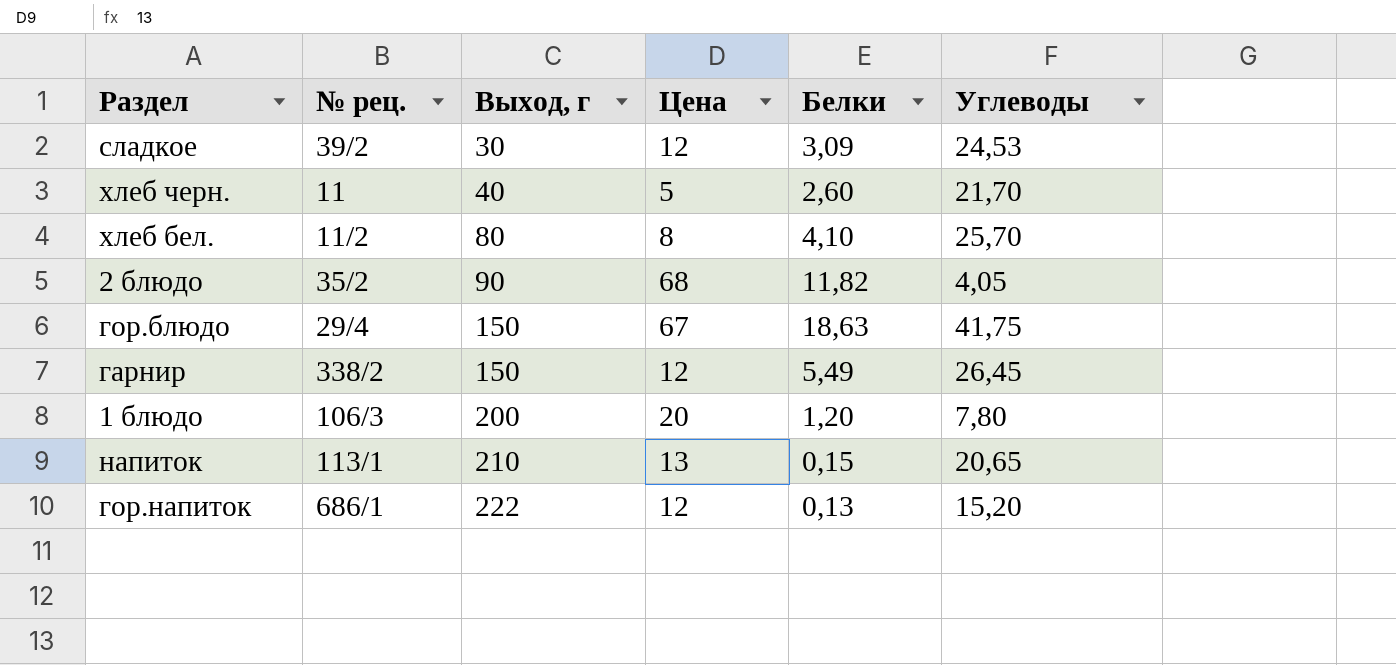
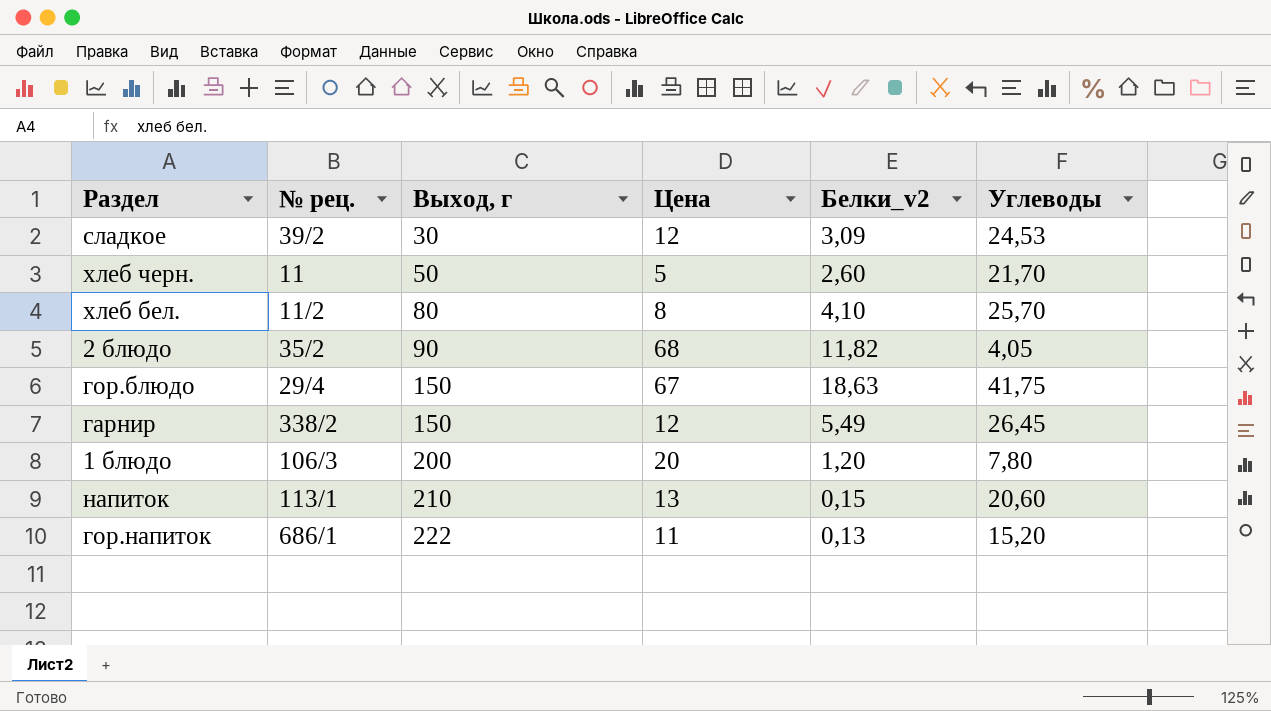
column name: Белки -> Белки_v2
хлеб черн. | Выход, г: 40 -> 50
напиток | Углеводы: 20,65 -> 20,60
гор.напиток | Цена: 12 -> 11

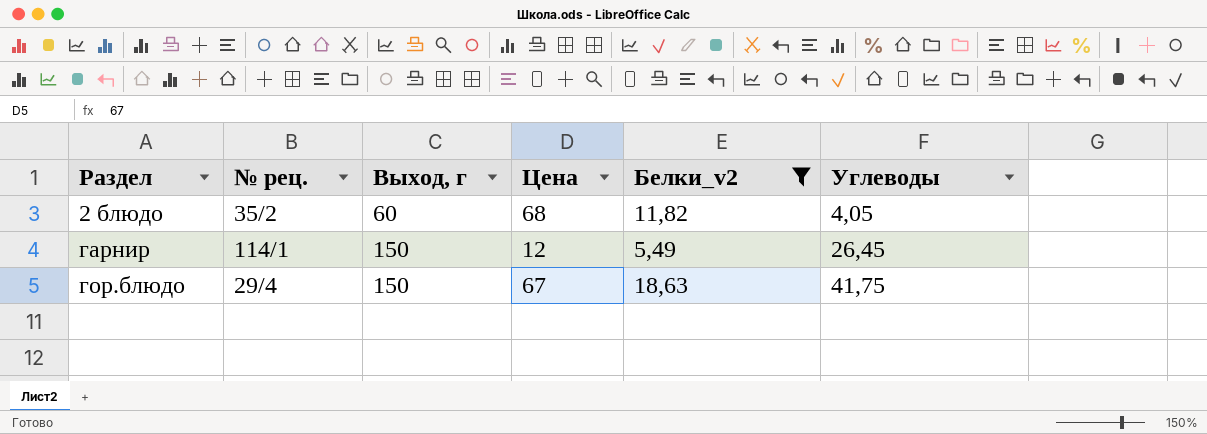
filter: none -> Белки_v2 >= 5,49
row order: Выход, г ascending -> Раздел ascending
2 блюдо | Выход, г: 90 -> 60
гарнир | № рец.: 338/2 -> 114/1

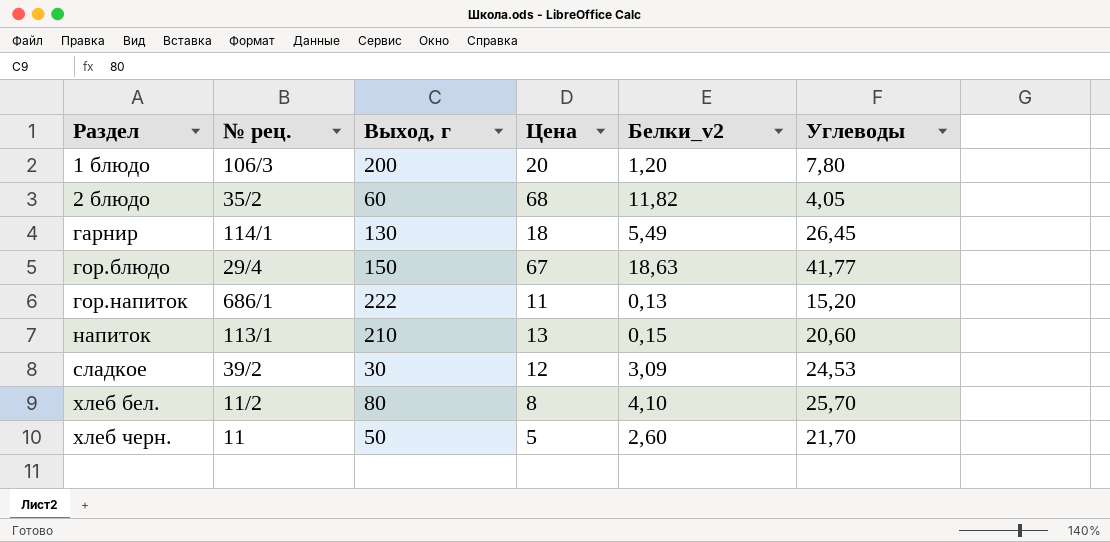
filter: Белки_v2 >= 5,49 -> none
гарнир | Выход, г: 150 -> 130
гарнир | Цена: 12 -> 18
гор.блюдо | Углеводы: 41,75 -> 41,77

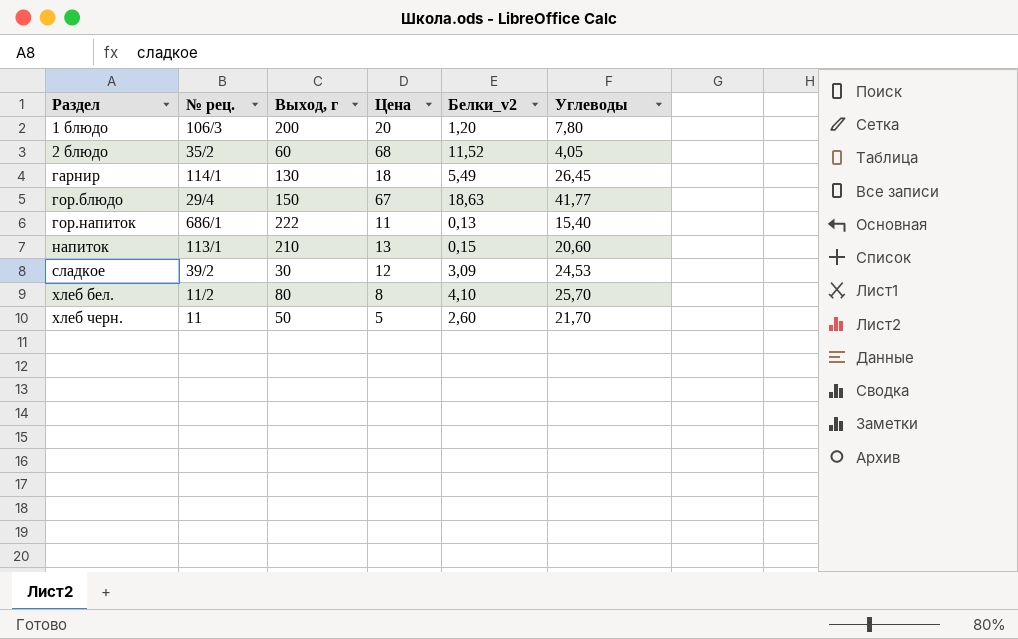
2 блюдо | Белки_v2: 11,82 -> 11,52
гор.напиток | Углеводы: 15,20 -> 15,40

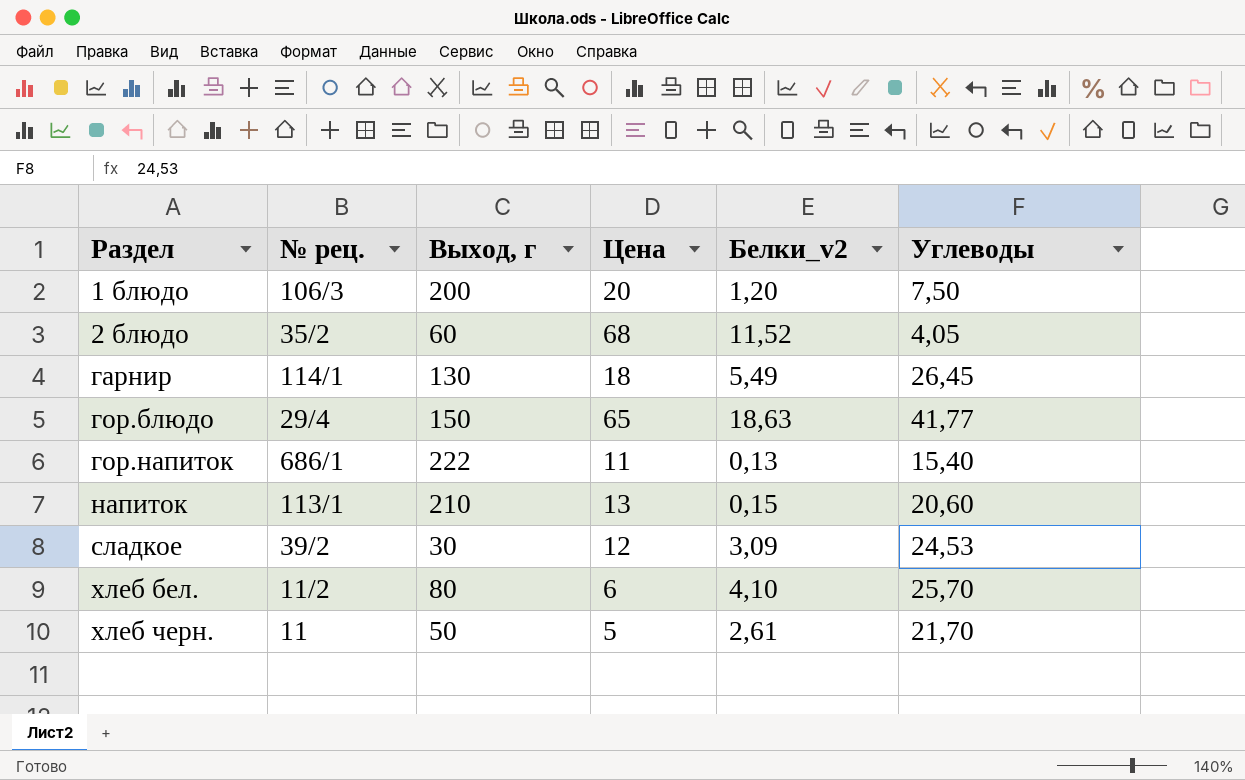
1 блюдо | Углеводы: 7,80 -> 7,50
гор.блюдо | Цена: 67 -> 65
хлеб бел. | Цена: 8 -> 6
хлеб черн. | Белки_v2: 2,60 -> 2,61

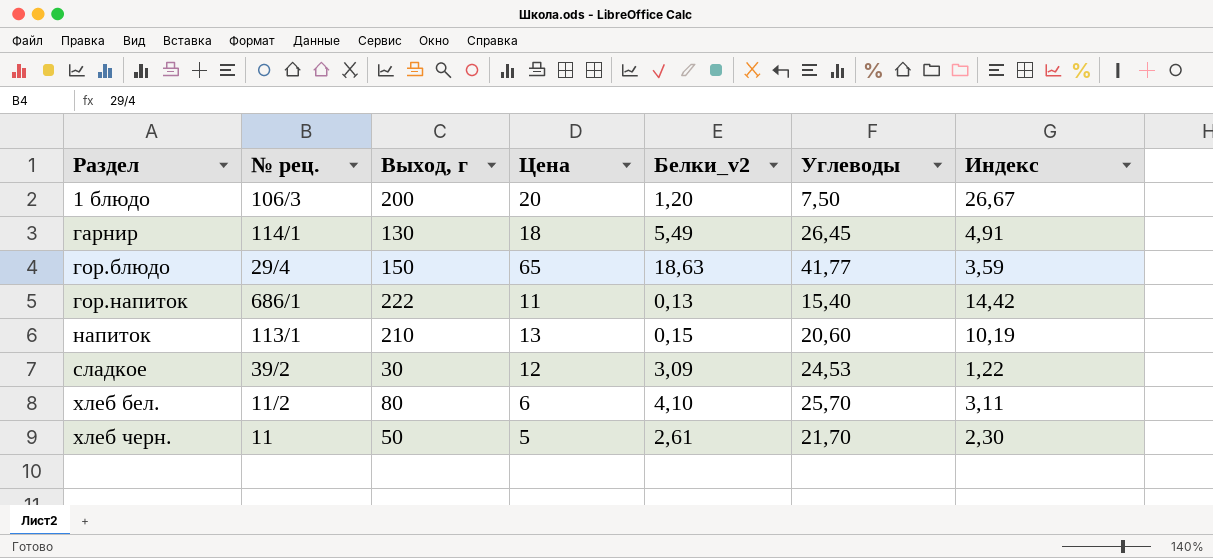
column Индекс | formula: none -> [Выход, г] / [Углеводы]
row 2 блюдо: 35/2 | 60 | 68 | 11,52 | 4,05 -> none

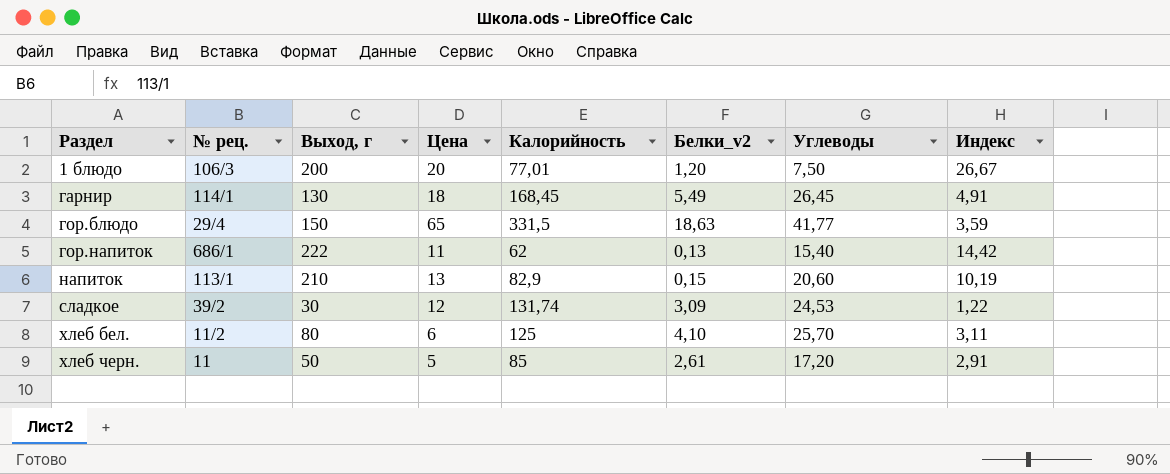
column Калорийность | position: none -> 5
хлеб черн. | Углеводы: 21,70 -> 17,20
хлеб черн. | Индекс: 2,30 -> 2,91

